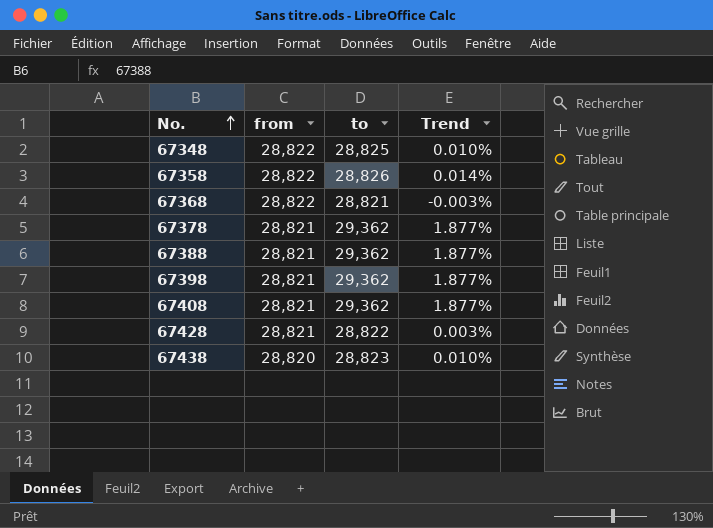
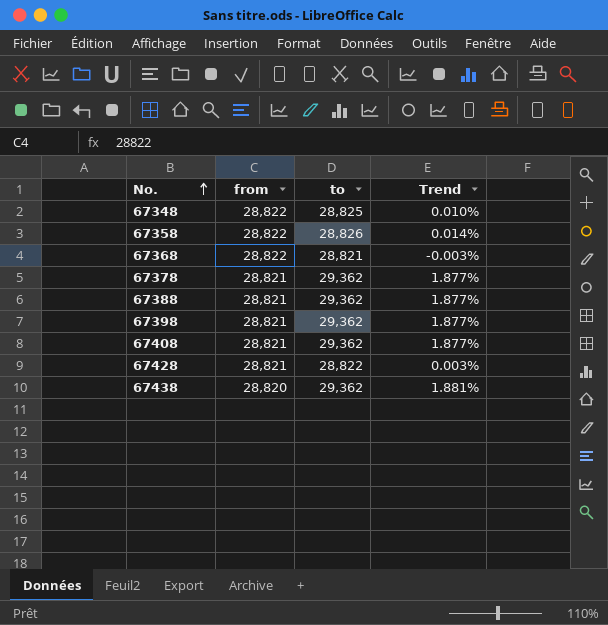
67438 | to: 28,823 -> 29,362
67438 | Trend: 0.010% -> 1.881%

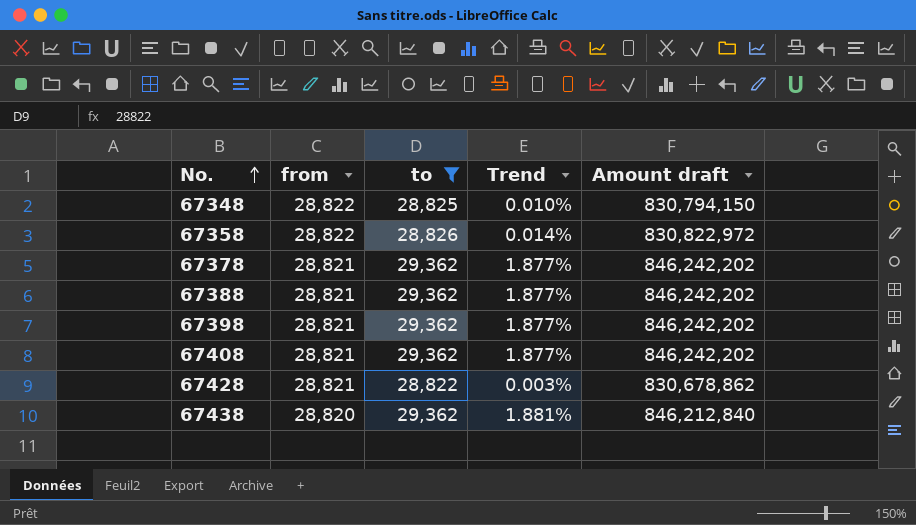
filter: none -> to != 28,821
column Amount draft | formula: none -> [from] * [to]

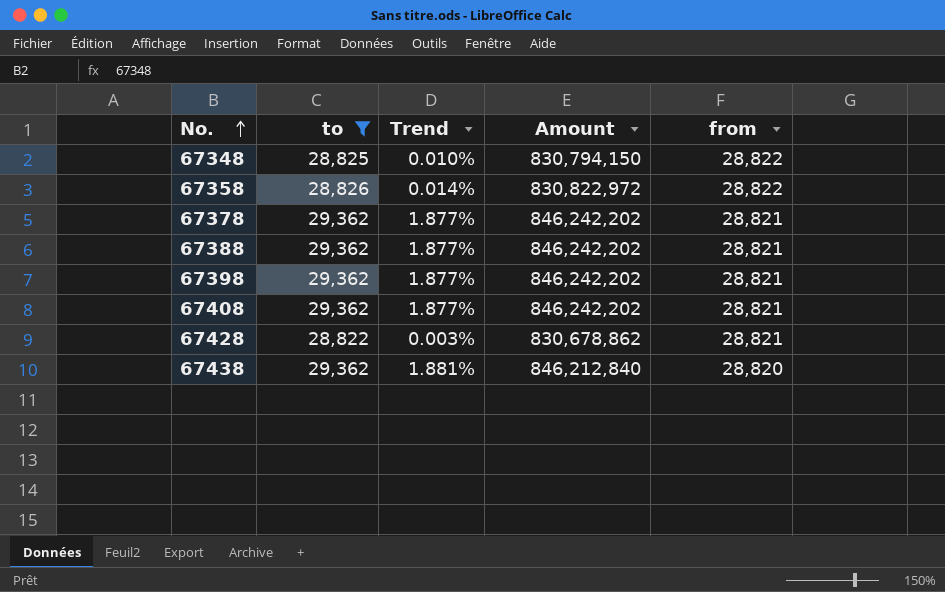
column name: Amount draft -> Amount
column from | position: 2 -> 5

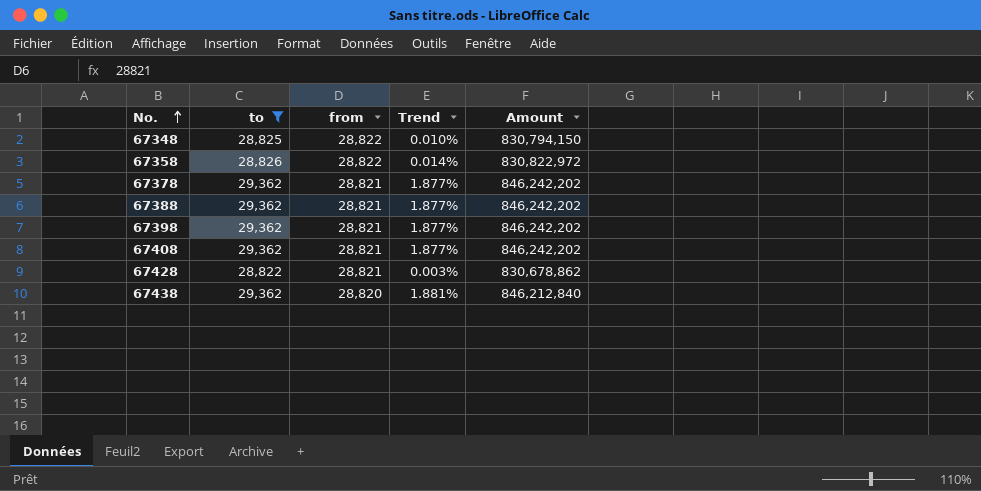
column from | position: 5 -> 3

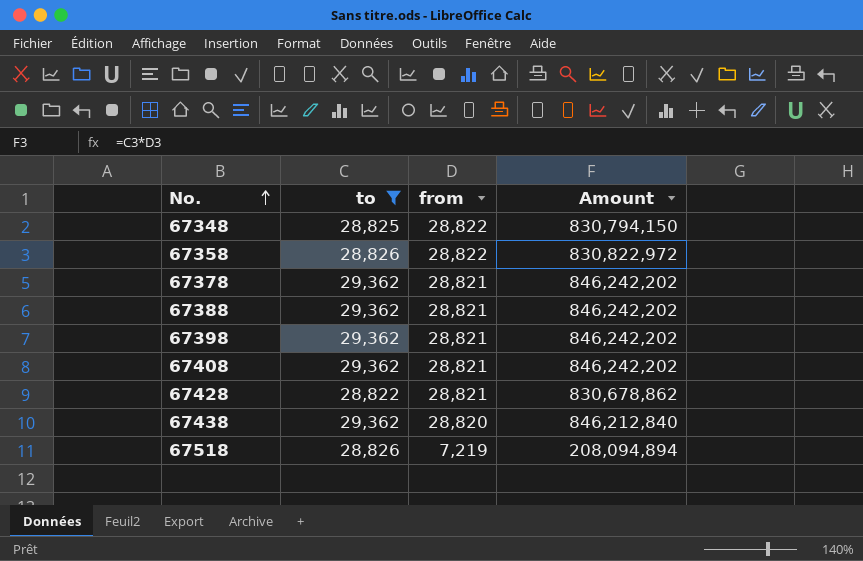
column Trend | formula: ([to] - [from]) / [from] -> none
row 67518: none -> 28,826 | 7,219 | 208,094,894

